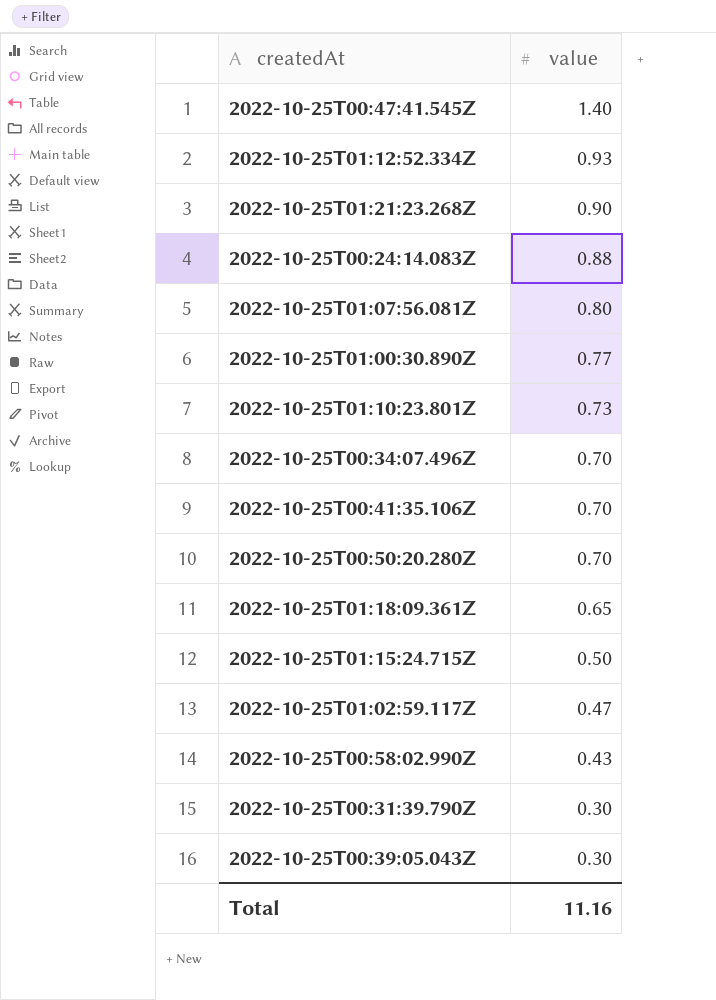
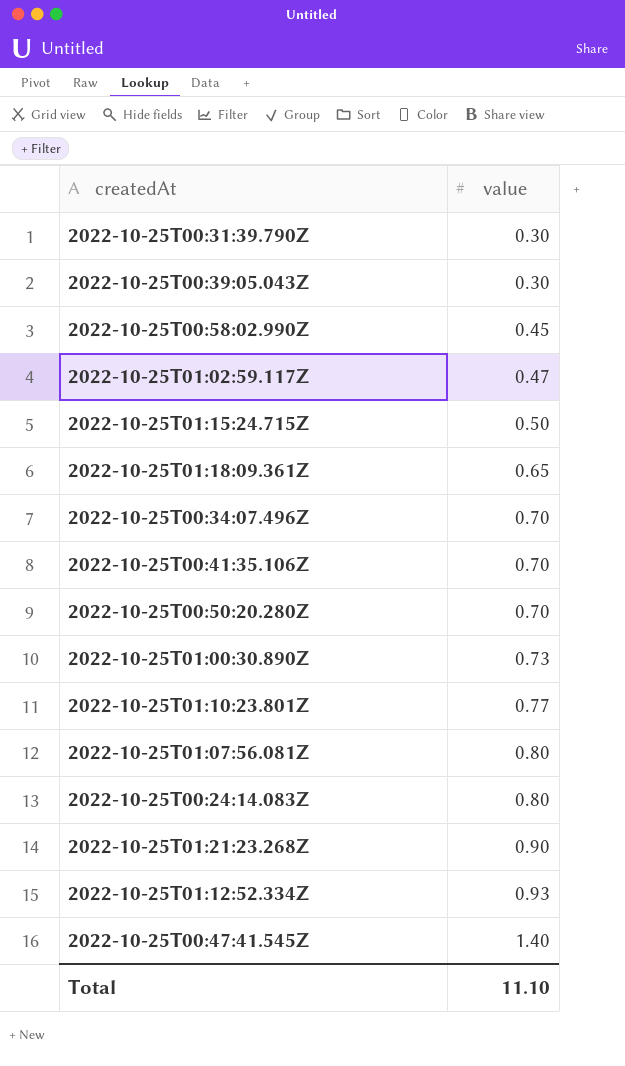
row order: value descending -> value ascending
2022-10-25T00:58:02.990Z | value: 0.43 -> 0.45
2022-10-25T01:00:30.890Z | value: 0.77 -> 0.73
2022-10-25T01:10:23.801Z | value: 0.73 -> 0.77
2022-10-25T00:24:14.083Z | value: 0.88 -> 0.80
Total | value: 11.16 -> 11.10

